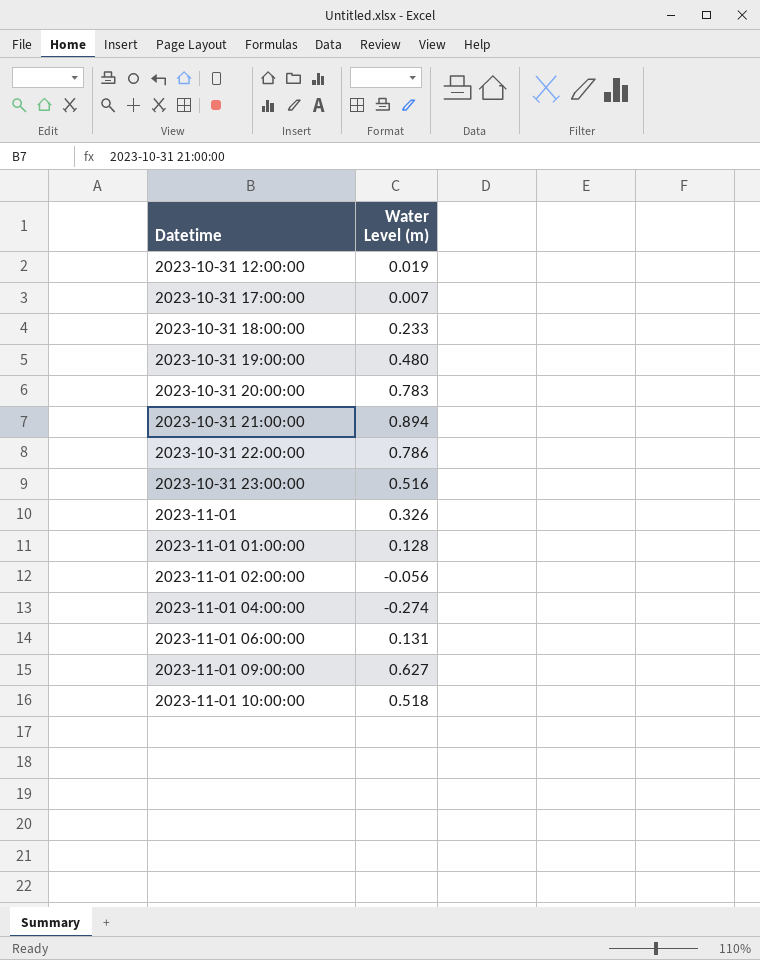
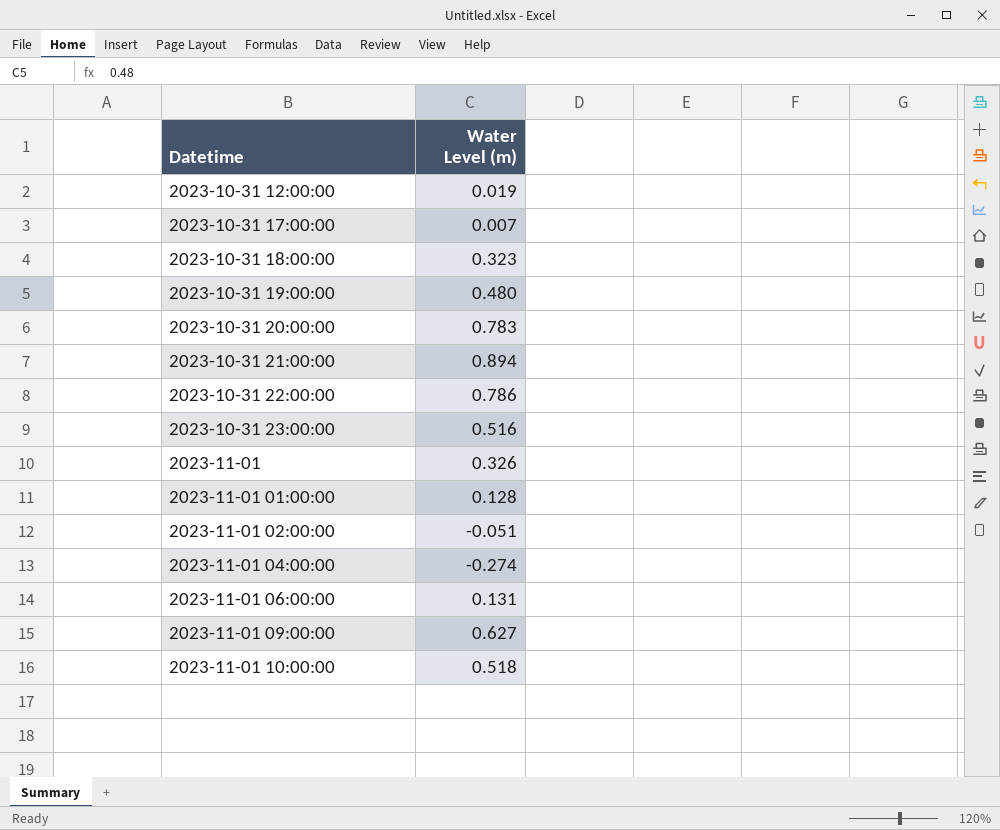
2023-10-31 18:00:00 | Water Level (m): 0.233 -> 0.323
2023-11-01 02:00:00 | Water Level (m): -0.056 -> -0.051

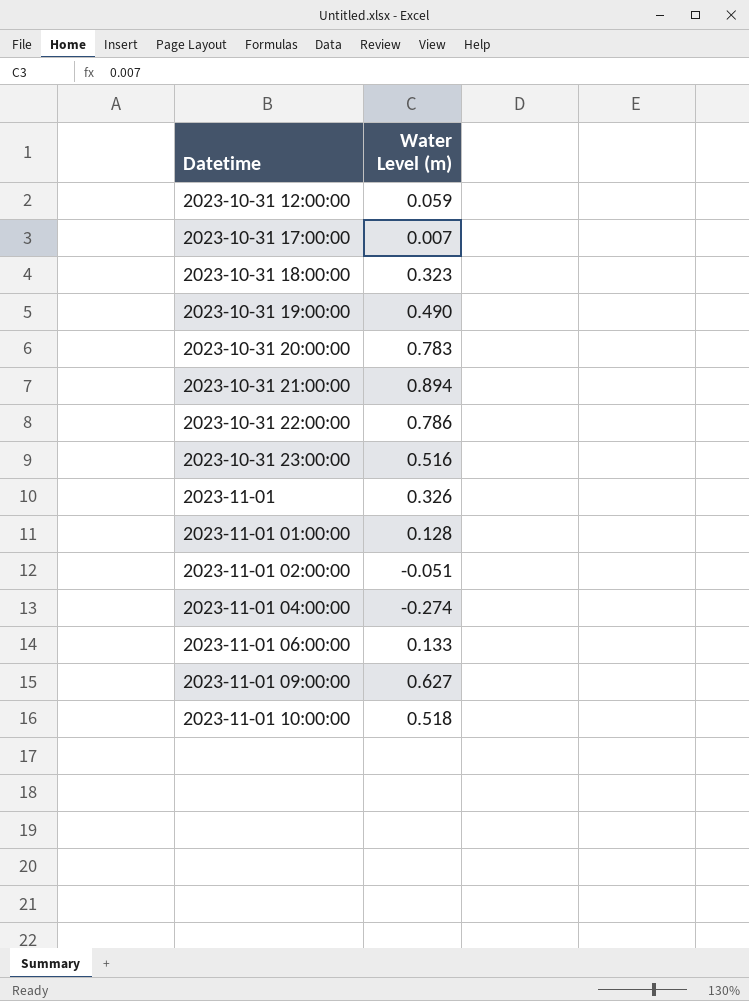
2023-10-31 12:00:00 | Water Level (m): 0.019 -> 0.059
2023-10-31 19:00:00 | Water Level (m): 0.480 -> 0.490
2023-11-01 06:00:00 | Water Level (m): 0.131 -> 0.133

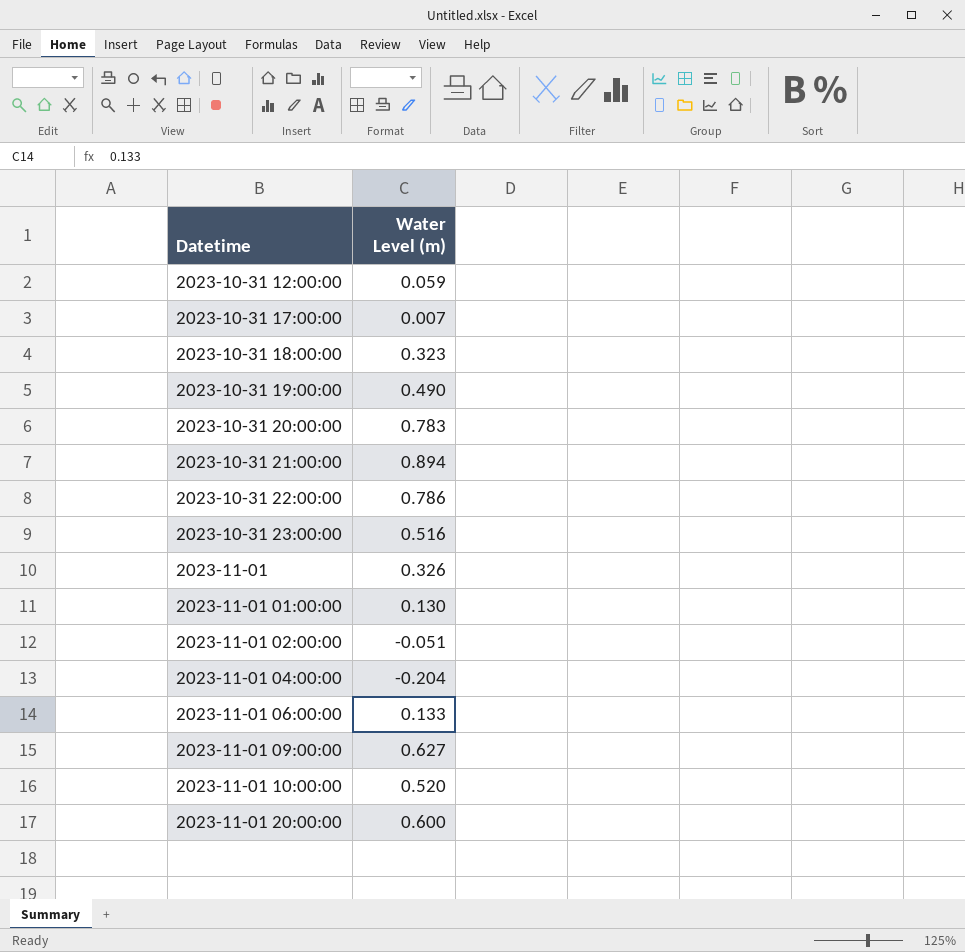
2023-11-01 01:00:00 | Water Level (m): 0.128 -> 0.130
2023-11-01 04:00:00 | Water Level (m): -0.274 -> -0.204
2023-11-01 10:00:00 | Water Level (m): 0.518 -> 0.520
row 2023-11-01 20:00:00: none -> 0.600

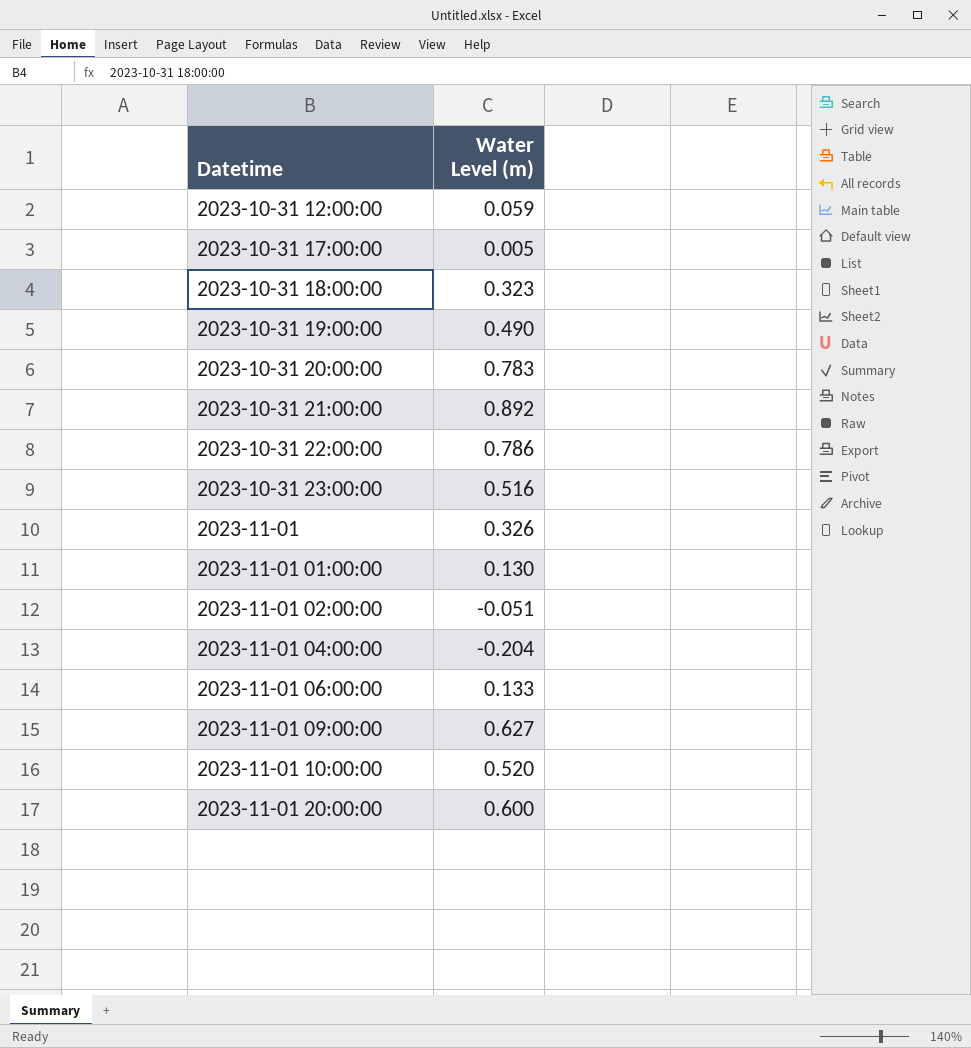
2023-10-31 17:00:00 | Water Level (m): 0.007 -> 0.005
2023-10-31 21:00:00 | Water Level (m): 0.894 -> 0.892

